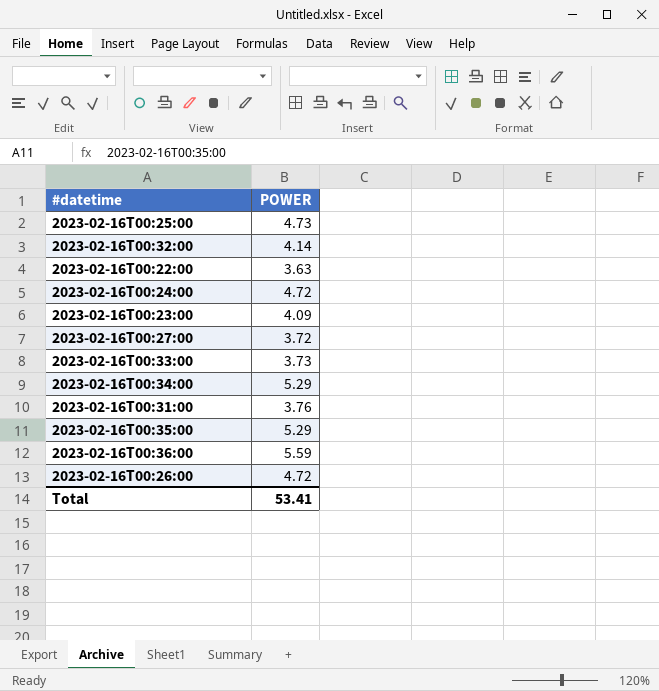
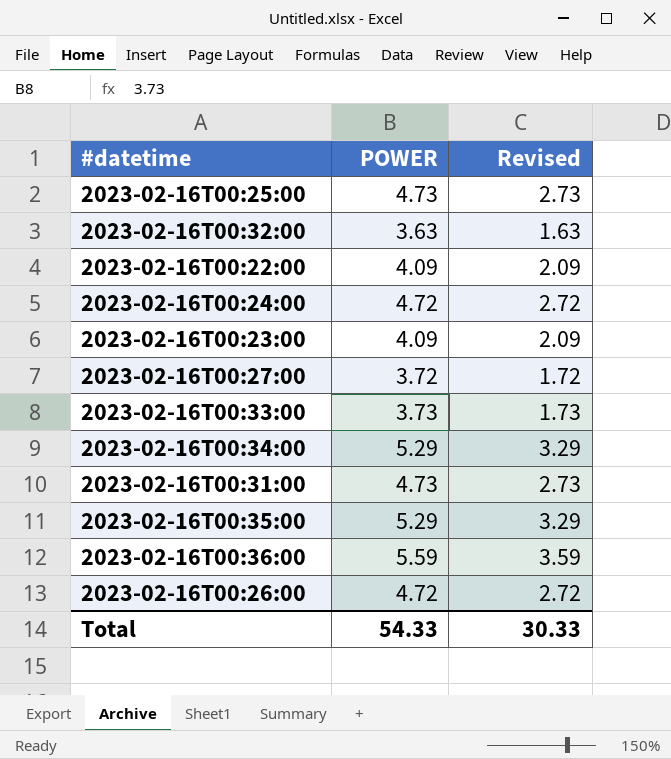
column Revised | formula: none -> [POWER] - 2
2023-02-16T00:32:00 | POWER: 4.14 -> 3.63
2023-02-16T00:22:00 | POWER: 3.63 -> 4.09
2023-02-16T00:31:00 | POWER: 3.76 -> 4.73
Total | POWER: 53.41 -> 54.33

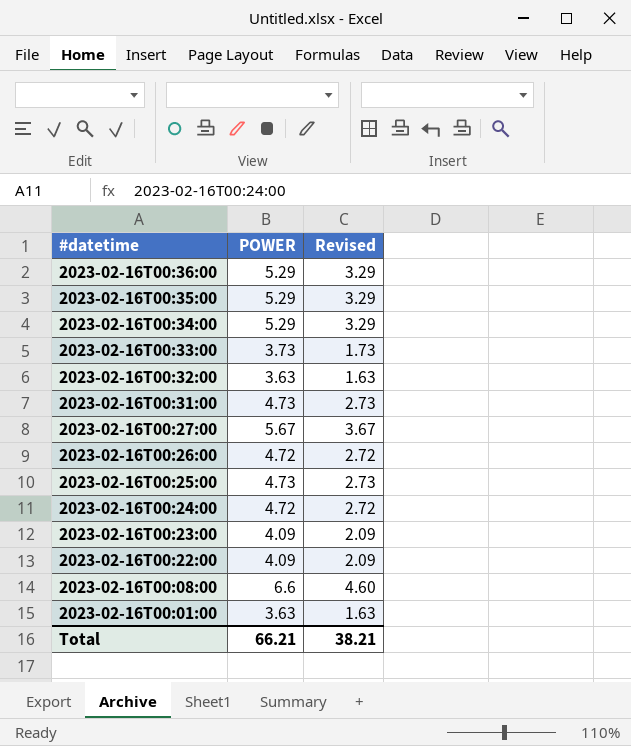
row order: none -> #datetime descending
2023-02-16T00:36:00 | POWER: 5.59 -> 5.29
2023-02-16T00:36:00 | Revised: 3.59 -> 3.29
2023-02-16T00:27:00 | POWER: 3.72 -> 5.67
2023-02-16T00:27:00 | Revised: 1.72 -> 3.67
row 2023-02-16T00:08:00: none -> 6.6 | 4.60
row 2023-02-16T00:01:00: none -> 3.63 | 1.63
Total | POWER: 54.33 -> 66.21
Total | Revised: 30.33 -> 38.21

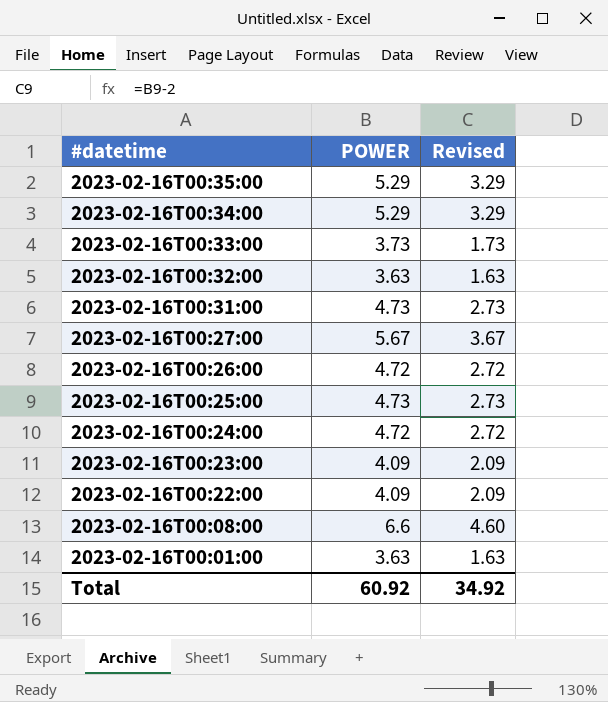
row 2023-02-16T00:36:00: 5.29 | 3.29 -> none
Total | POWER: 66.21 -> 60.92
Total | Revised: 38.21 -> 34.92

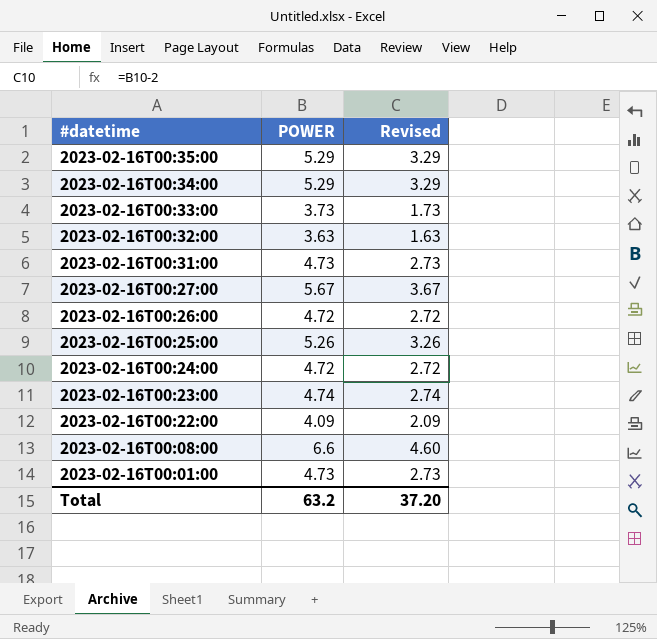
2023-02-16T00:25:00 | POWER: 4.73 -> 5.26
2023-02-16T00:25:00 | Revised: 2.73 -> 3.26
2023-02-16T00:23:00 | POWER: 4.09 -> 4.74
2023-02-16T00:23:00 | Revised: 2.09 -> 2.74
2023-02-16T00:01:00 | POWER: 3.63 -> 4.73
2023-02-16T00:01:00 | Revised: 1.63 -> 2.73
Total | POWER: 60.92 -> 63.2
Total | Revised: 34.92 -> 37.20

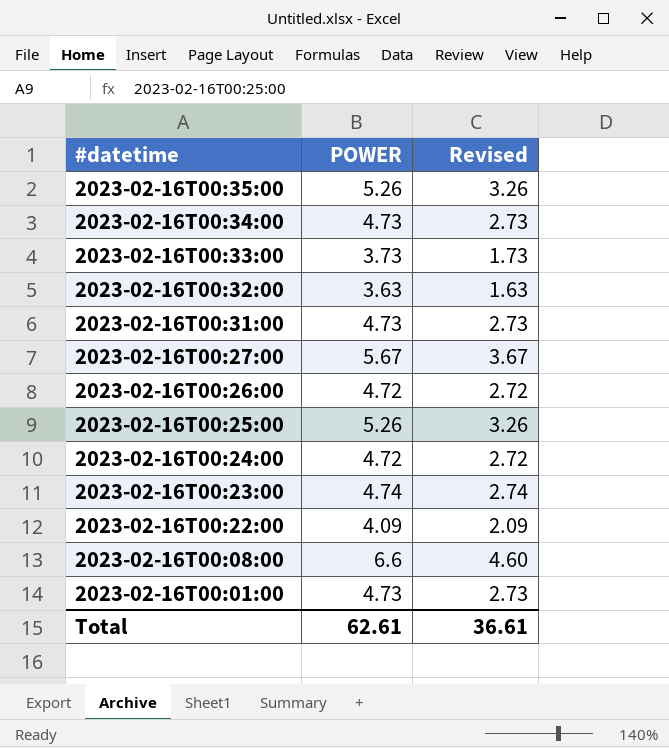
2023-02-16T00:35:00 | POWER: 5.29 -> 5.26
2023-02-16T00:35:00 | Revised: 3.29 -> 3.26
2023-02-16T00:34:00 | POWER: 5.29 -> 4.73
2023-02-16T00:34:00 | Revised: 3.29 -> 2.73
Total | POWER: 63.2 -> 62.61
Total | Revised: 37.20 -> 36.61

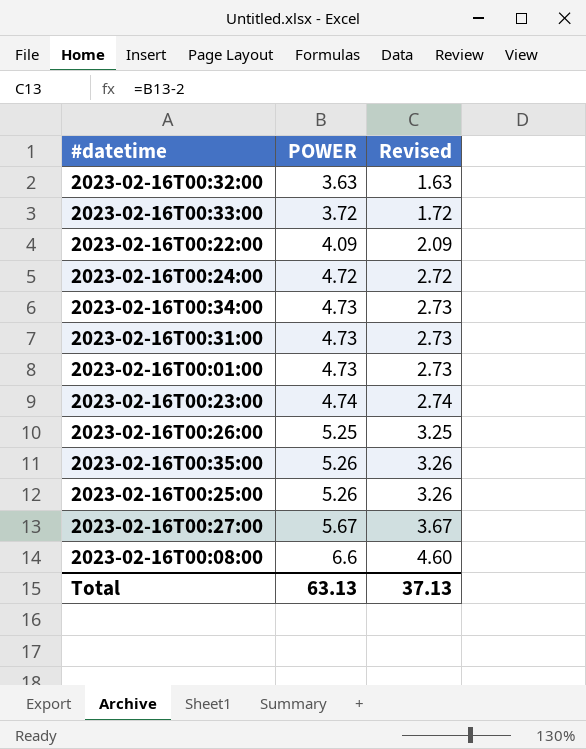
row order: #datetime descending -> POWER ascending
2023-02-16T00:33:00 | POWER: 3.73 -> 3.72
2023-02-16T00:33:00 | Revised: 1.73 -> 1.72
2023-02-16T00:26:00 | POWER: 4.72 -> 5.25
2023-02-16T00:26:00 | Revised: 2.72 -> 3.25
Total | POWER: 62.61 -> 63.13
Total | Revised: 36.61 -> 37.13

